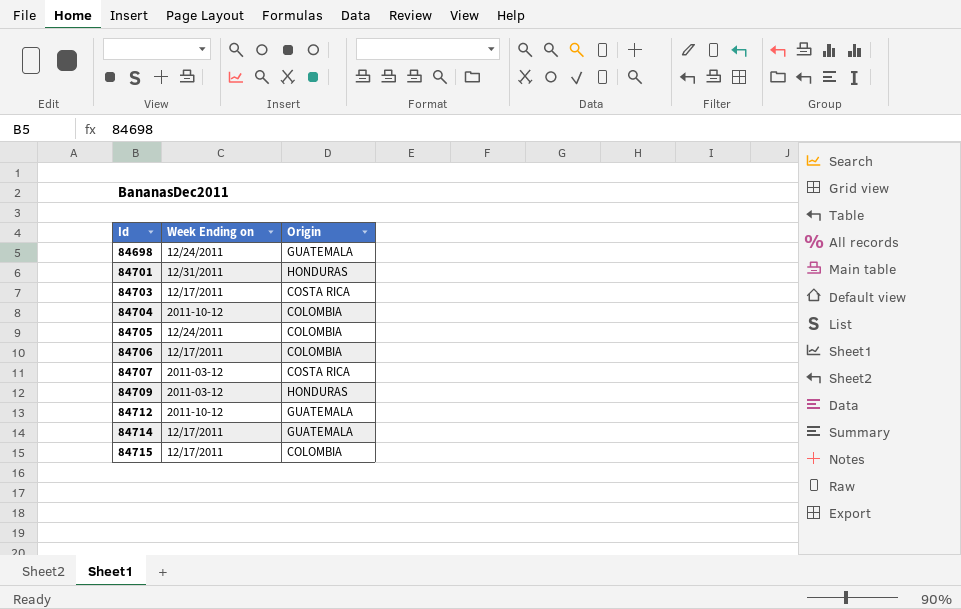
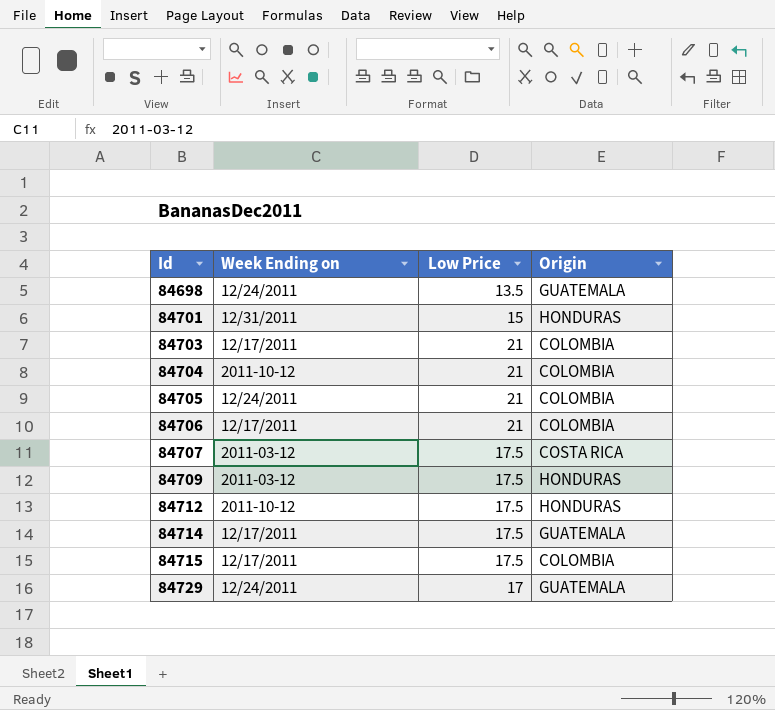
column Low Price | position: none -> 3
84703 | Origin: COSTA RICA -> COLOMBIA
84712 | Origin: GUATEMALA -> HONDURAS
row 84729: none -> 12/24/2011 | 17 | GUATEMALA

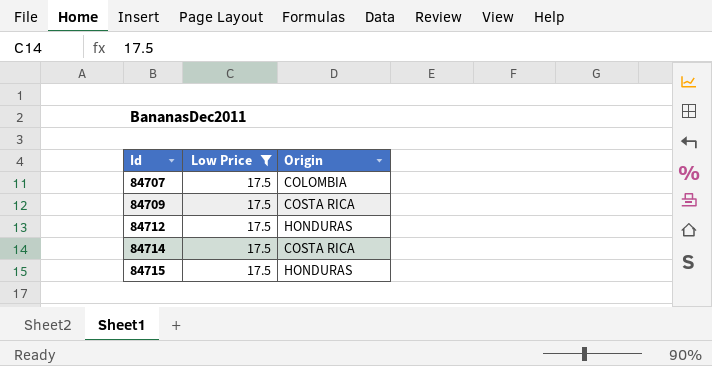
filter: none -> Low Price = 17.5
column Week Ending on | position: 2 -> none
84707 | Origin: COSTA RICA -> COLOMBIA
84709 | Origin: HONDURAS -> COSTA RICA
84714 | Origin: GUATEMALA -> COSTA RICA
84715 | Origin: COLOMBIA -> HONDURAS

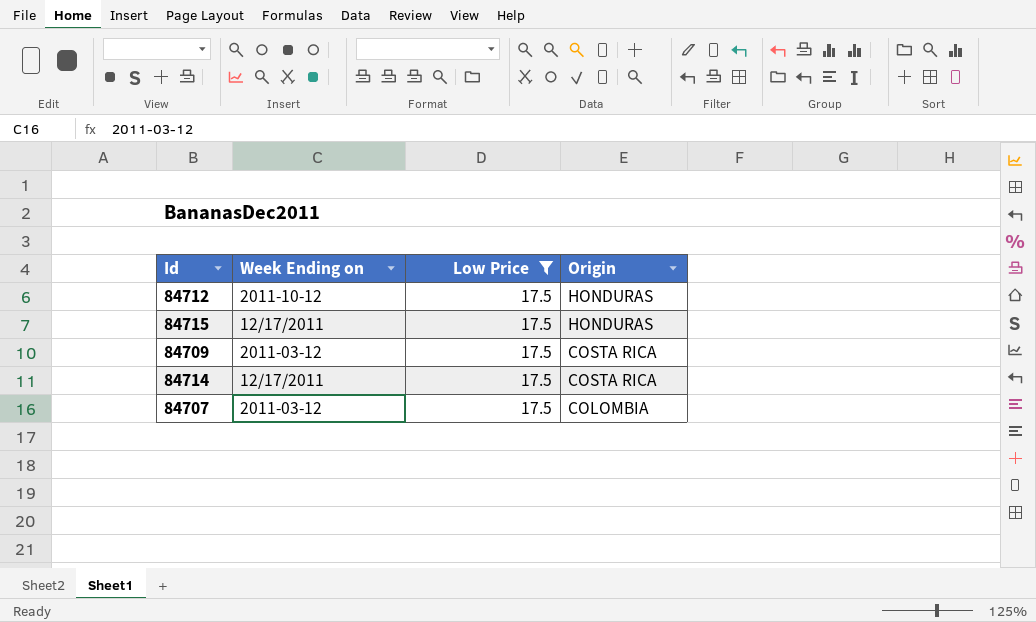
row order: Id ascending -> Origin descending
column Week Ending on | position: none -> 2

